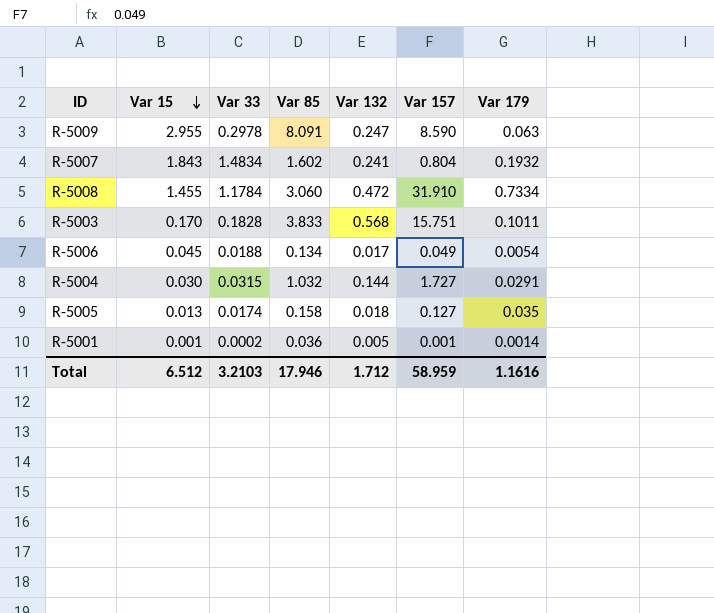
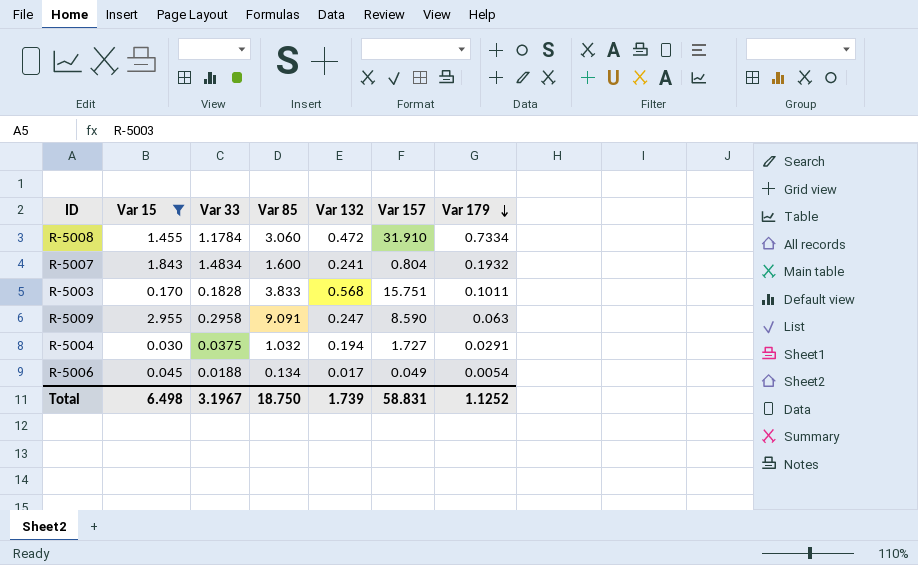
filter: none -> Var 15 >= 0.030
row order: Var 15 descending -> Var 179 descending
R-5007 | Var 85: 1.602 -> 1.600
R-5009 | Var 33: 0.2978 -> 0.2958
R-5009 | Var 85: 8.091 -> 9.091
R-5004 | Var 33: 0.0315 -> 0.0375
R-5004 | Var 132: 0.144 -> 0.194
Total | Var 15: 6.512 -> 6.498
Total | Var 33: 3.2103 -> 3.1967
Total | Var 85: 17.946 -> 18.750
Total | Var 132: 1.712 -> 1.739
Total | Var 157: 58.959 -> 58.831
Total | Var 179: 1.1616 -> 1.1252

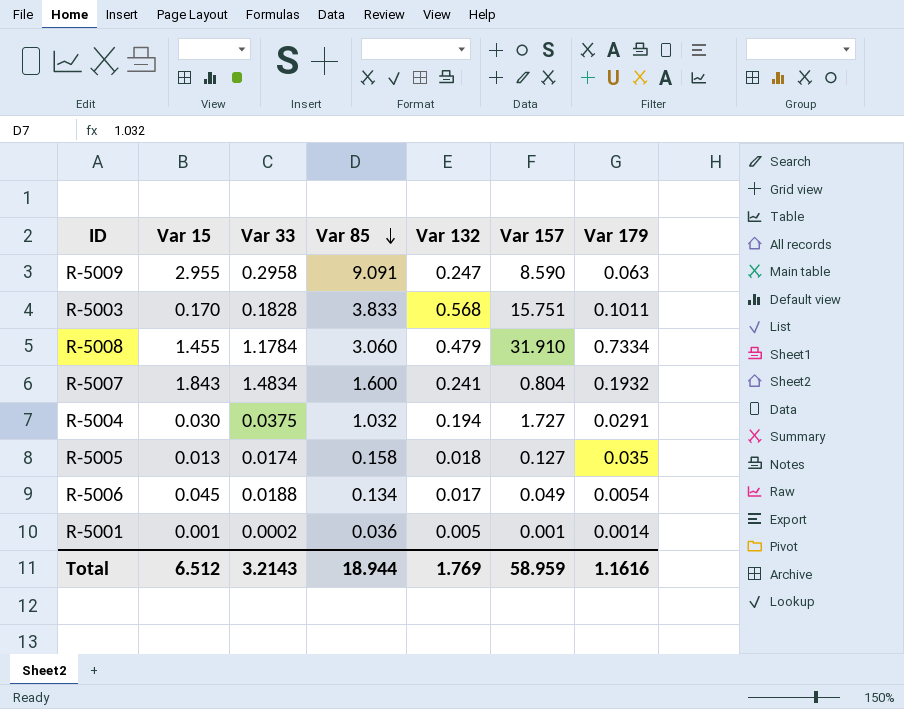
filter: Var 15 >= 0.030 -> none
row order: Var 179 descending -> Var 85 descending
R-5008 | Var 132: 0.472 -> 0.479
Total | Var 15: 6.498 -> 6.512
Total | Var 33: 3.1967 -> 3.2143
Total | Var 85: 18.750 -> 18.944
Total | Var 132: 1.739 -> 1.769
Total | Var 157: 58.831 -> 58.959
Total | Var 179: 1.1252 -> 1.1616

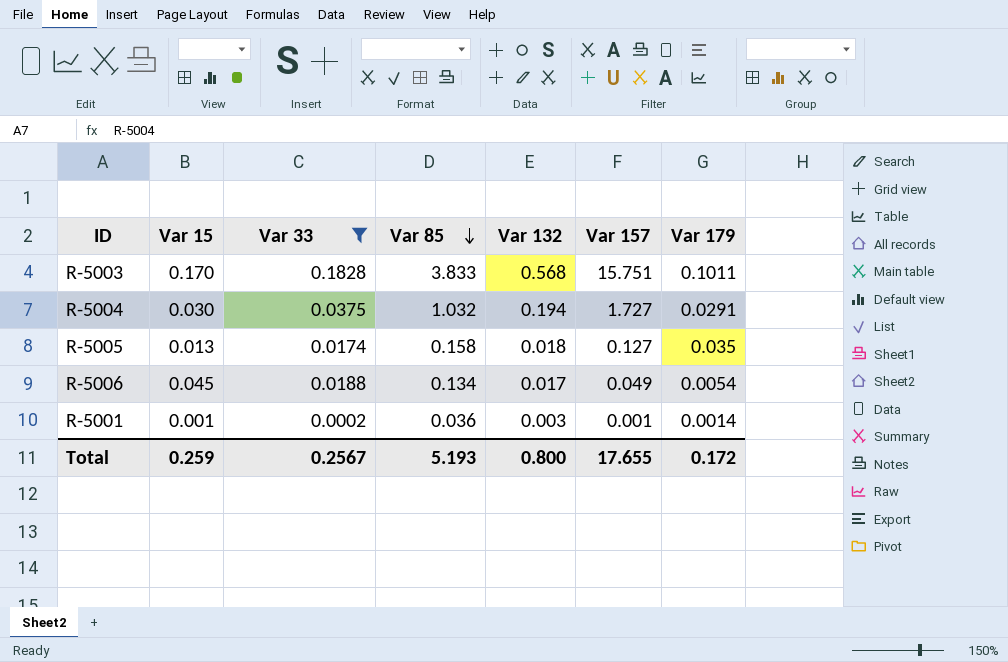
filter: none -> Var 33 <= 0.1828
R-5001 | Var 132: 0.005 -> 0.003
Total | Var 15: 6.512 -> 0.259
Total | Var 33: 3.2143 -> 0.2567
Total | Var 85: 18.944 -> 5.193
Total | Var 132: 1.769 -> 0.800
Total | Var 157: 58.959 -> 17.655
Total | Var 179: 1.1616 -> 0.172

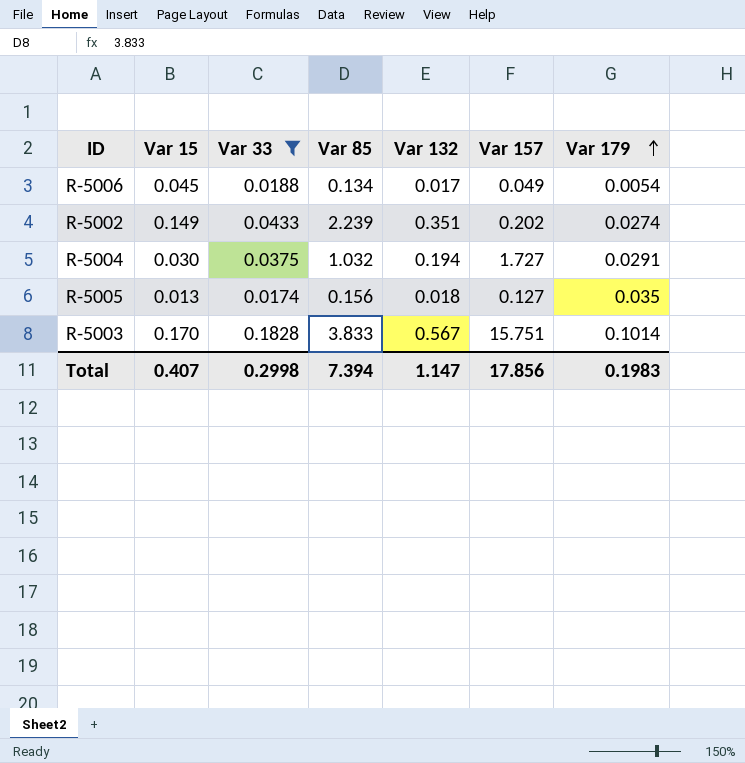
row order: Var 85 descending -> Var 179 ascending
row R-5001: 0.001 | 0.0002 | 0.036 | 0.003 | 0.001 | 0.0014 -> none
row R-5002: none -> 0.149 | 0.0433 | 2.239 | 0.351 | 0.202 | 0.0274
R-5005 | Var 85: 0.158 -> 0.156
R-5003 | Var 132: 0.568 -> 0.567
R-5003 | Var 179: 0.1011 -> 0.1014
Total | Var 15: 0.259 -> 0.407
Total | Var 33: 0.2567 -> 0.2998
Total | Var 85: 5.193 -> 7.394
Total | Var 132: 0.800 -> 1.147
Total | Var 157: 17.655 -> 17.856
Total | Var 179: 0.172 -> 0.1983

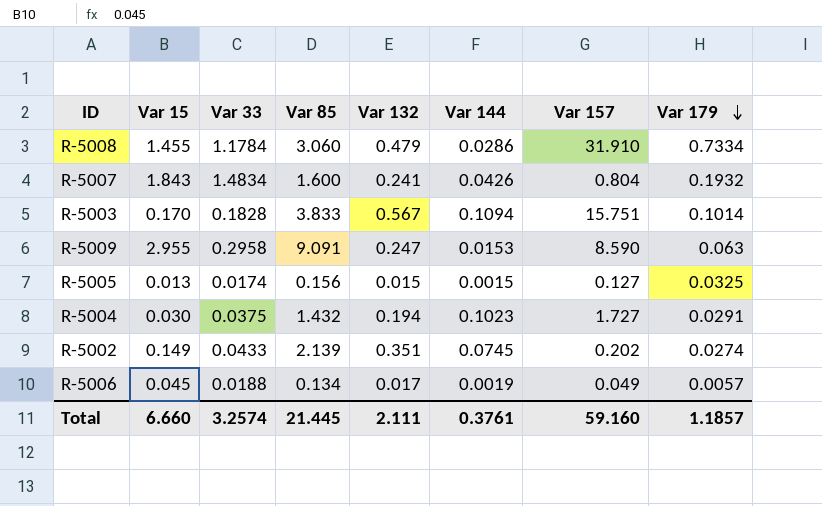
filter: Var 33 <= 0.1828 -> none
row order: Var 179 ascending -> Var 179 descending
column Var 144 | position: none -> 6
R-5005 | Var 132: 0.018 -> 0.015
R-5005 | Var 179: 0.035 -> 0.0325
R-5004 | Var 85: 1.032 -> 1.432
R-5002 | Var 85: 2.239 -> 2.139
R-5006 | Var 179: 0.0054 -> 0.0057
Total | Var 15: 0.407 -> 6.660
Total | Var 33: 0.2998 -> 3.2574
Total | Var 85: 7.394 -> 21.445
Total | Var 132: 1.147 -> 2.111
Total | Var 157: 17.856 -> 59.160
Total | Var 179: 0.1983 -> 1.1857

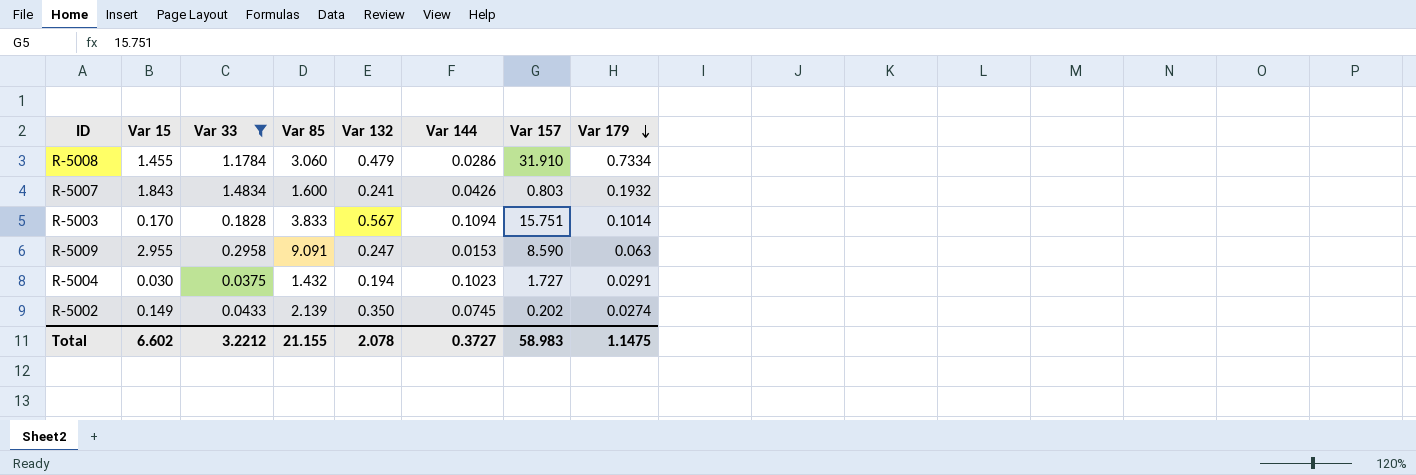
filter: none -> Var 33 >= 0.0375
R-5007 | Var 157: 0.804 -> 0.803
R-5002 | Var 132: 0.351 -> 0.350
Total | Var 15: 6.660 -> 6.602
Total | Var 33: 3.2574 -> 3.2212
Total | Var 85: 21.445 -> 21.155
Total | Var 132: 2.111 -> 2.078
Total | Var 144: 0.3761 -> 0.3727
Total | Var 157: 59.160 -> 58.983
Total | Var 179: 1.1857 -> 1.1475

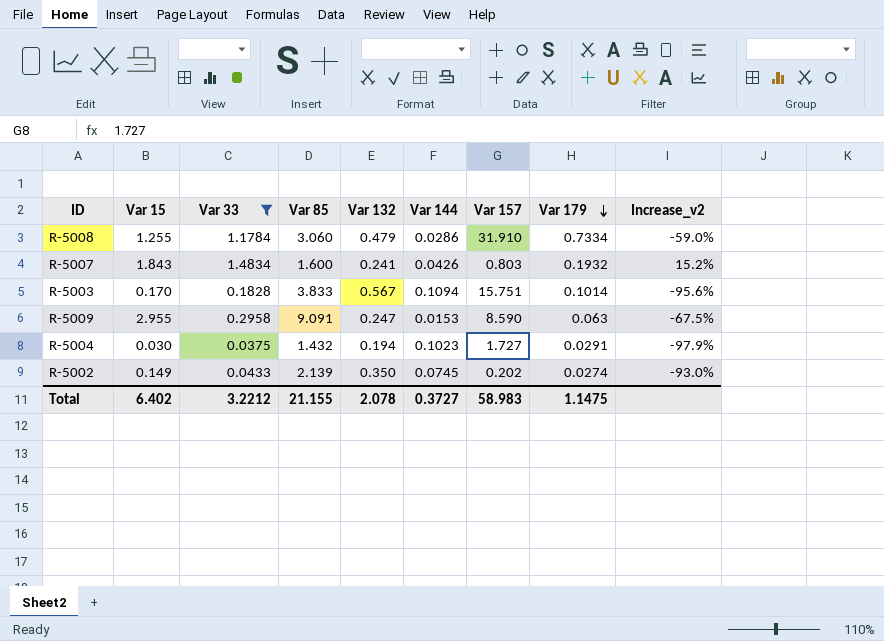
column Increase_v2 | formula: none -> ([Var 15] - [Var 85]) / [Var 85]
R-5008 | Var 15: 1.455 -> 1.255
Total | Var 15: 6.602 -> 6.402

